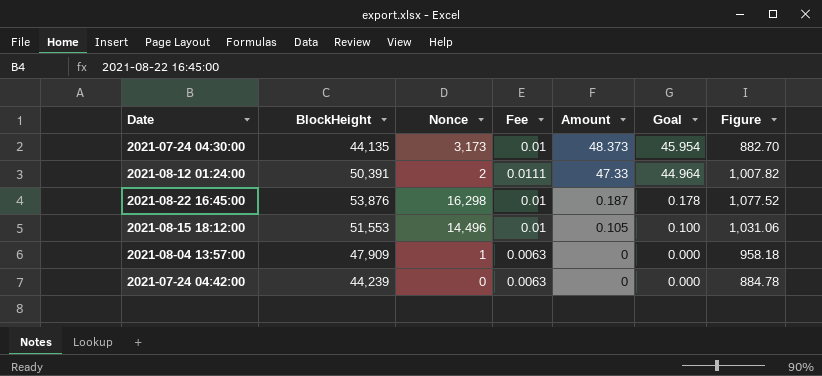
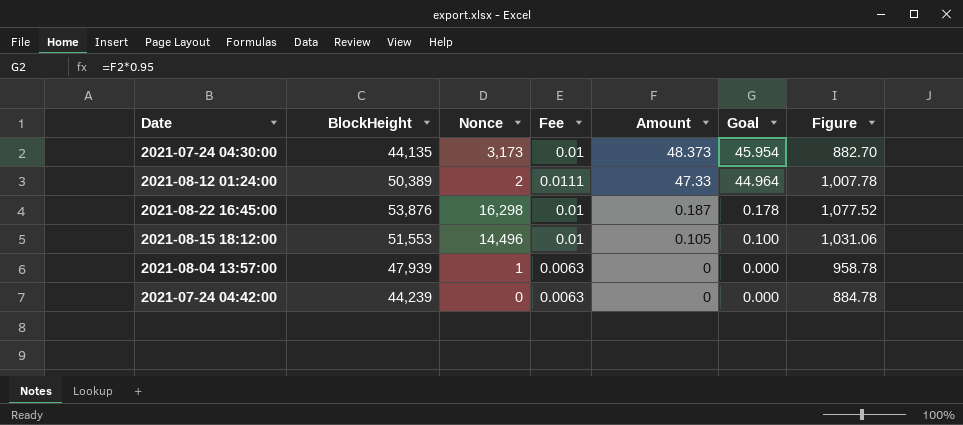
2021-08-12 01:24:00 | BlockHeight: 50,391 -> 50,389
2021-08-12 01:24:00 | Figure: 1,007.82 -> 1,007.78
2021-08-04 13:57:00 | BlockHeight: 47,909 -> 47,939
2021-08-04 13:57:00 | Figure: 958.18 -> 958.78

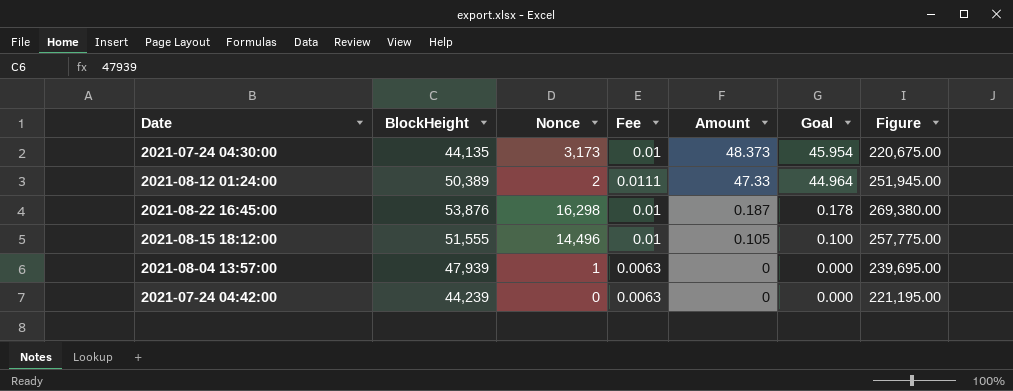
column Figure | formula: [BlockHeight] * 0.02 -> [BlockHeight] * 5
2021-08-15 18:12:00 | BlockHeight: 51,553 -> 51,555

